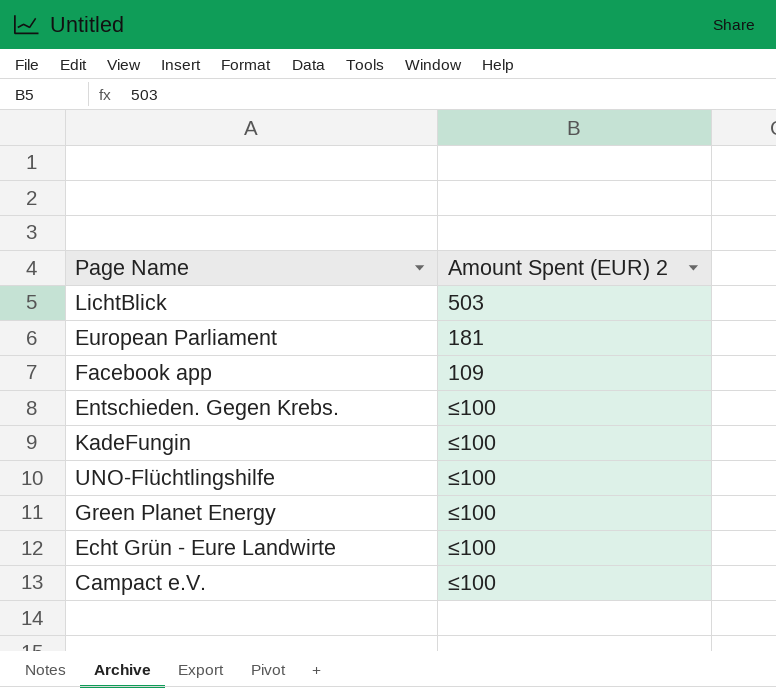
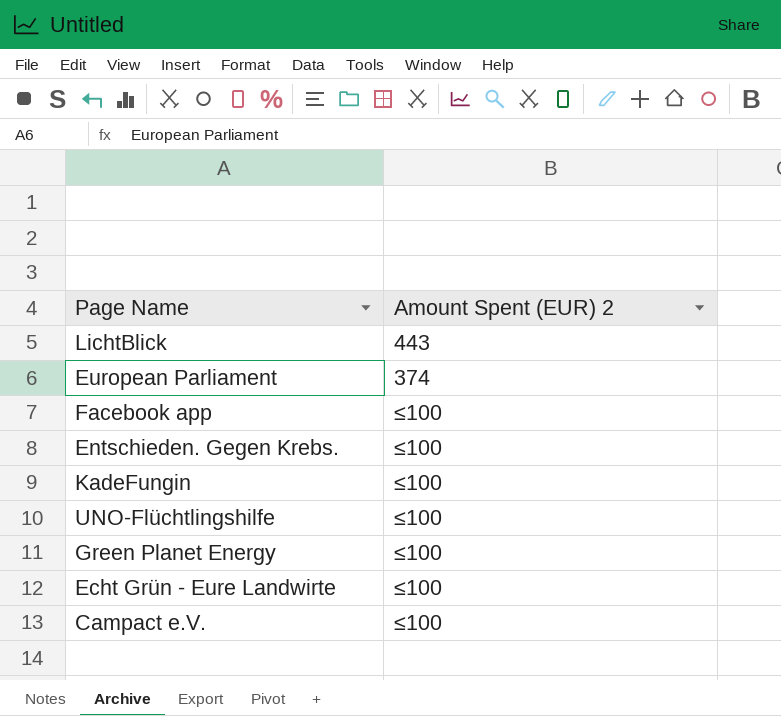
LichtBlick | Amount Spent (EUR) 2: 503 -> 443
European Parliament | Amount Spent (EUR) 2: 181 -> 374
Facebook app | Amount Spent (EUR) 2: 109 -> ≤100

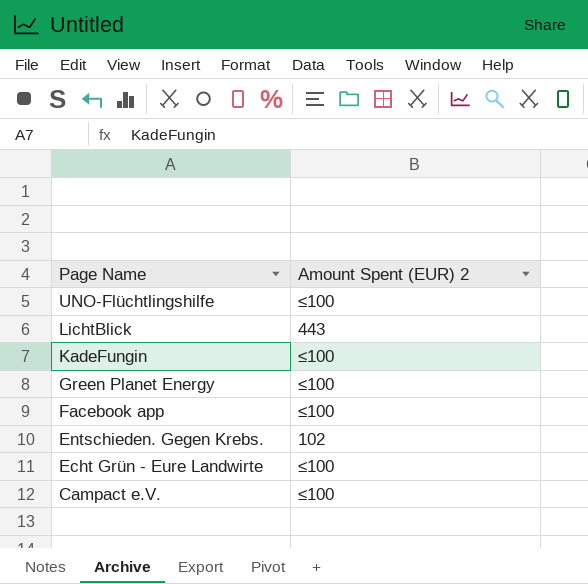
row order: none -> Page Name descending
row European Parliament: 374 -> none
Entschieden. Gegen Krebs. | Amount Spent (EUR) 2: ≤100 -> 102

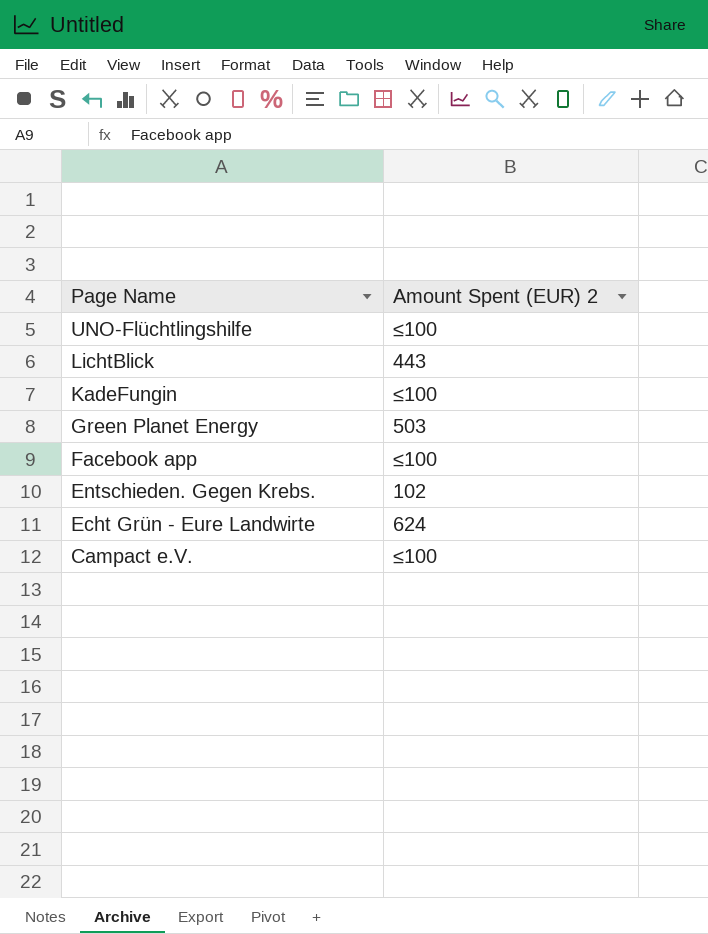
Green Planet Energy | Amount Spent (EUR) 2: ≤100 -> 503
Echt Grün - Eure Landwirte | Amount Spent (EUR) 2: ≤100 -> 624

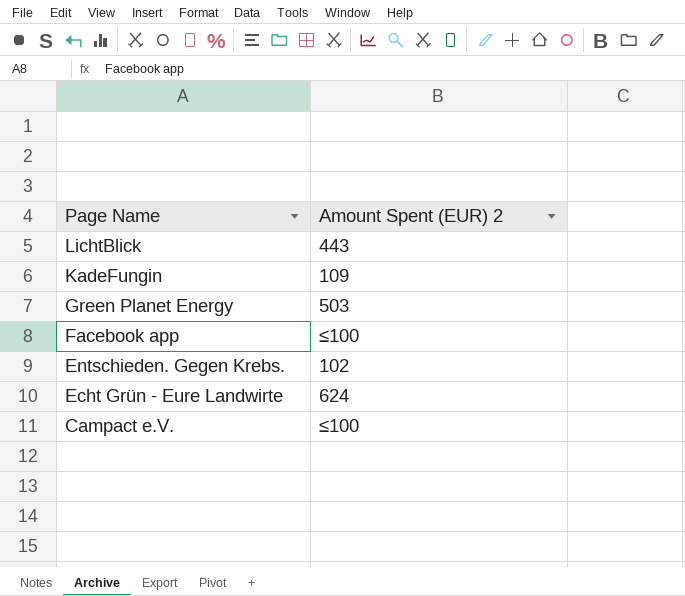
row UNO-Flüchtlingshilfe: ≤100 -> none
KadeFungin | Amount Spent (EUR) 2: ≤100 -> 109

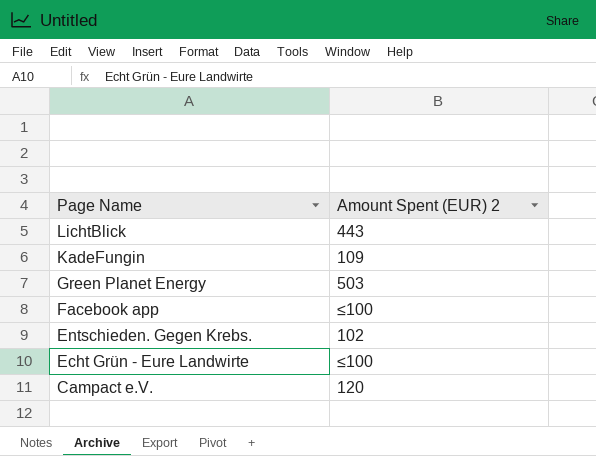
Echt Grün - Eure Landwirte | Amount Spent (EUR) 2: 624 -> ≤100
Campact e.V. | Amount Spent (EUR) 2: ≤100 -> 120

